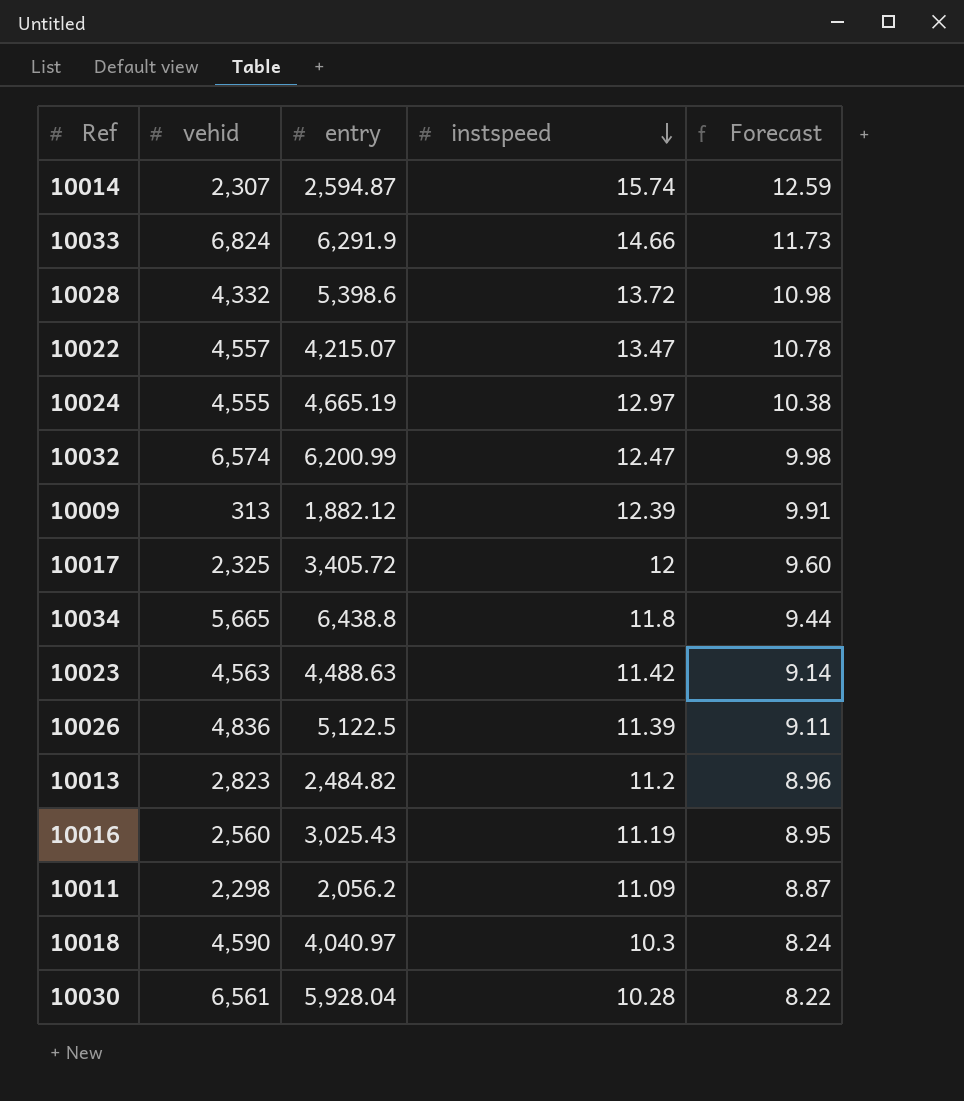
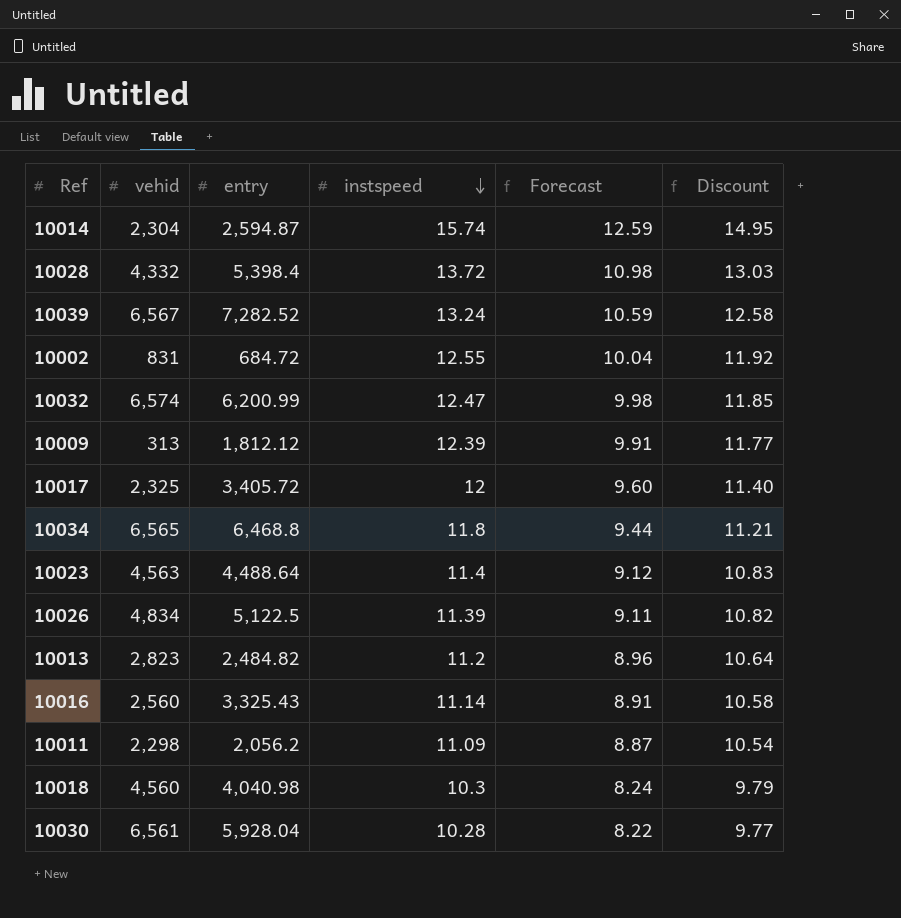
column Discount | formula: none -> [instspeed] * 0.95
row 10033: 6,824 | 6,291.9 | 14.66 | 11.73 -> none
row 10022: 4,557 | 4,215.07 | 13.47 | 10.78 -> none
row 10024: 4,555 | 4,665.19 | 12.97 | 10.38 -> none
10014 | vehid: 2,307 -> 2,304
10028 | entry: 5,398.6 -> 5,398.4
row 10039: none -> 6,567 | 7,282.52 | 13.24 | 10.59 | 12.58
row 10002: none -> 831 | 684.72 | 12.55 | 10.04 | 11.92
10009 | entry: 1,882.12 -> 1,812.12
10034 | vehid: 5,665 -> 6,565
10034 | entry: 6,438.8 -> 6,468.8
10023 | entry: 4,488.63 -> 4,488.64
10023 | instspeed: 11.42 -> 11.4
10023 | Forecast: 9.14 -> 9.12
10026 | vehid: 4,836 -> 4,834
10016 | entry: 3,025.43 -> 3,325.43
10016 | instspeed: 11.19 -> 11.14
10016 | Forecast: 8.95 -> 8.91
10018 | vehid: 4,590 -> 4,560
10018 | entry: 4,040.97 -> 4,040.98

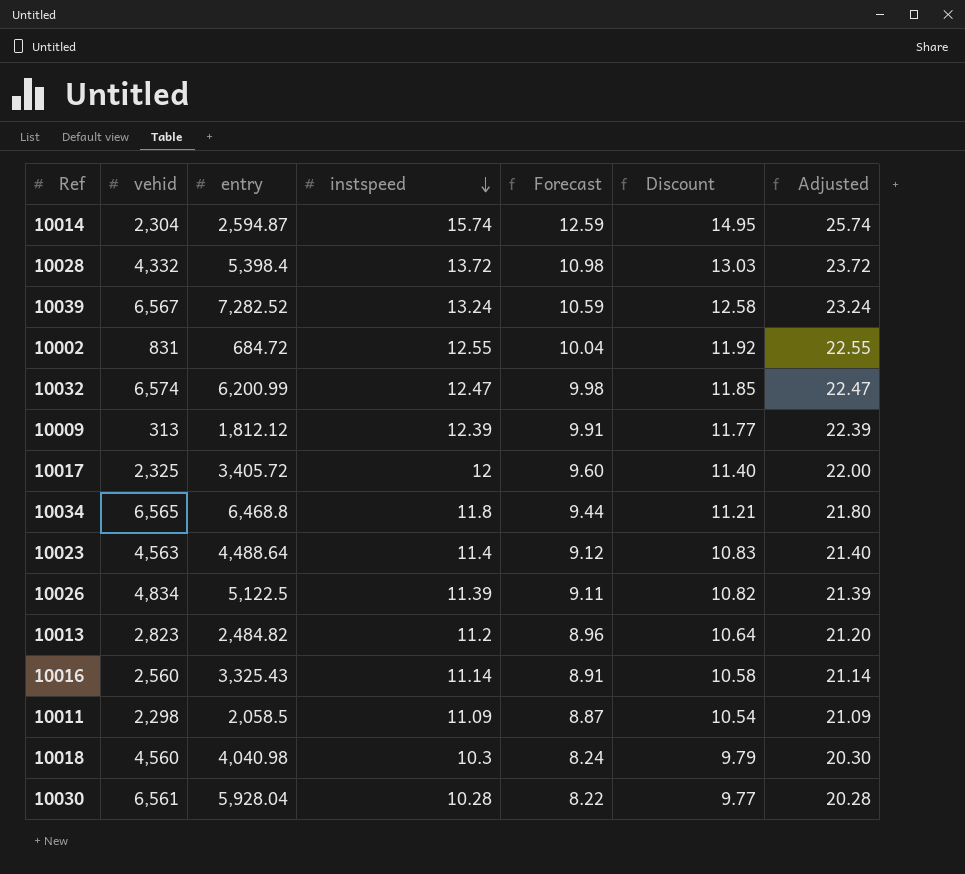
column Adjusted | formula: none -> [instspeed] + 10
10011 | entry: 2,056.2 -> 2,058.5

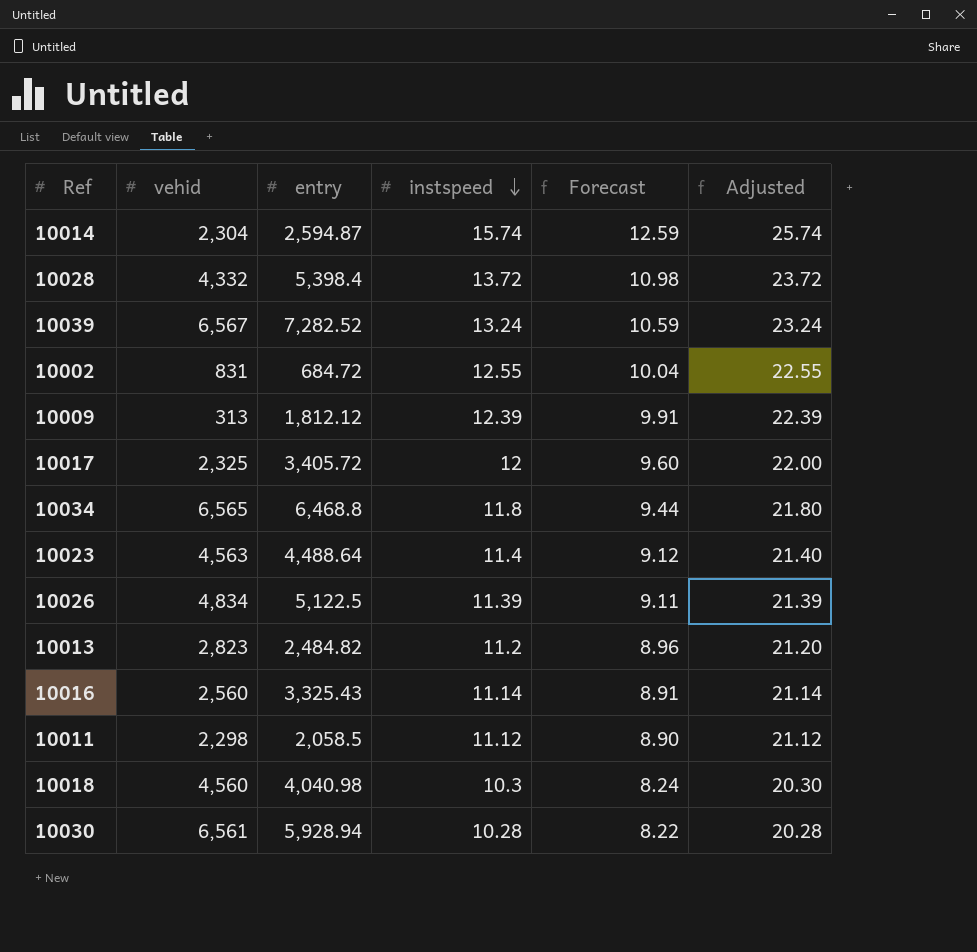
column Discount | formula: [instspeed] * 0.95 -> none
row 10032: 6,574 | 6,200.99 | 12.47 | 9.98 | 11.85 | 22.47 -> none
10011 | instspeed: 11.09 -> 11.12
10011 | Forecast: 8.87 -> 8.90
10011 | Adjusted: 21.09 -> 21.12
10030 | entry: 5,928.04 -> 5,928.94

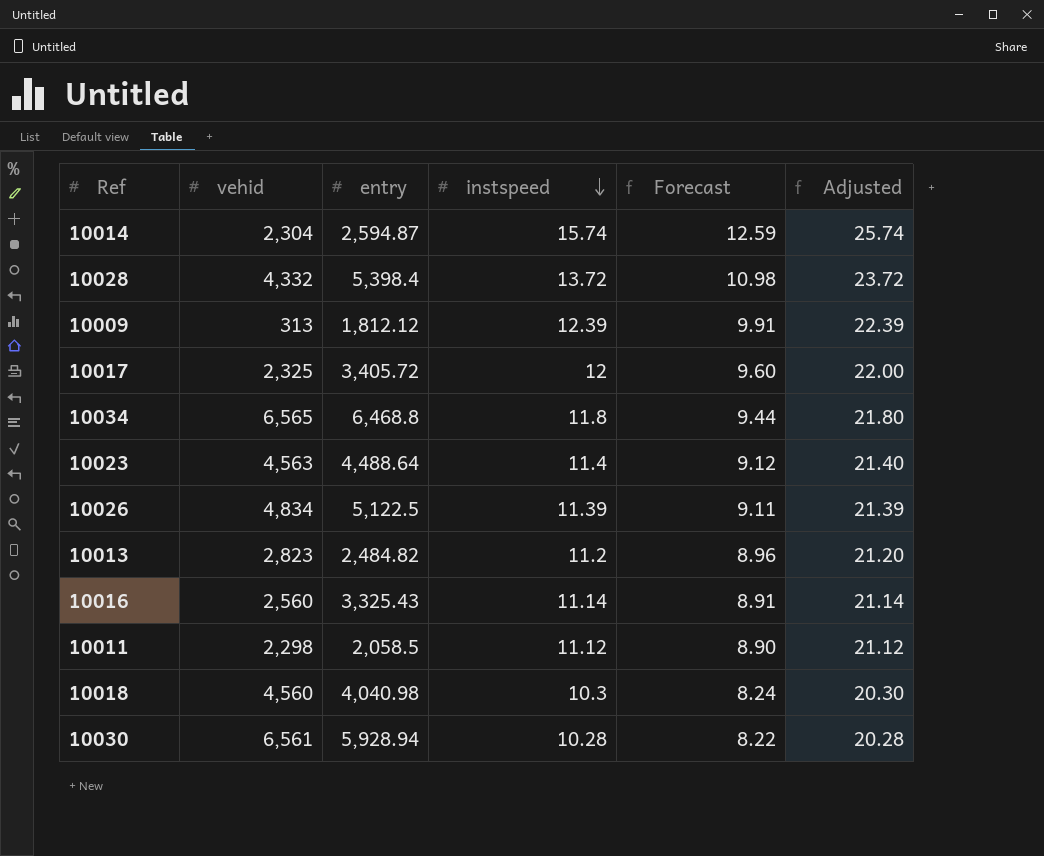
row 10039: 6,567 | 7,282.52 | 13.24 | 10.59 | 23.24 -> none
row 10002: 831 | 684.72 | 12.55 | 10.04 | 22.55 -> none

